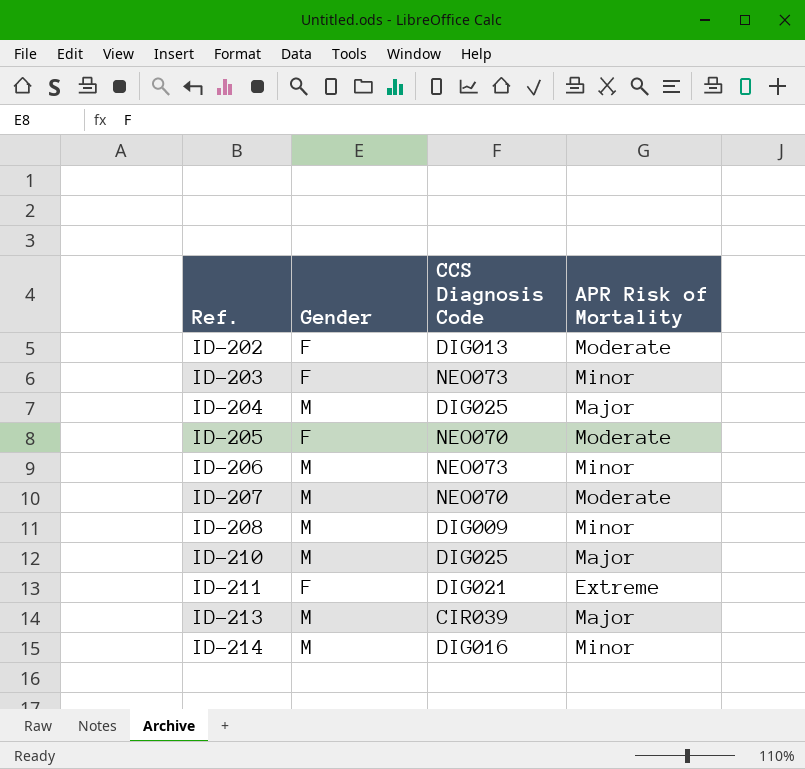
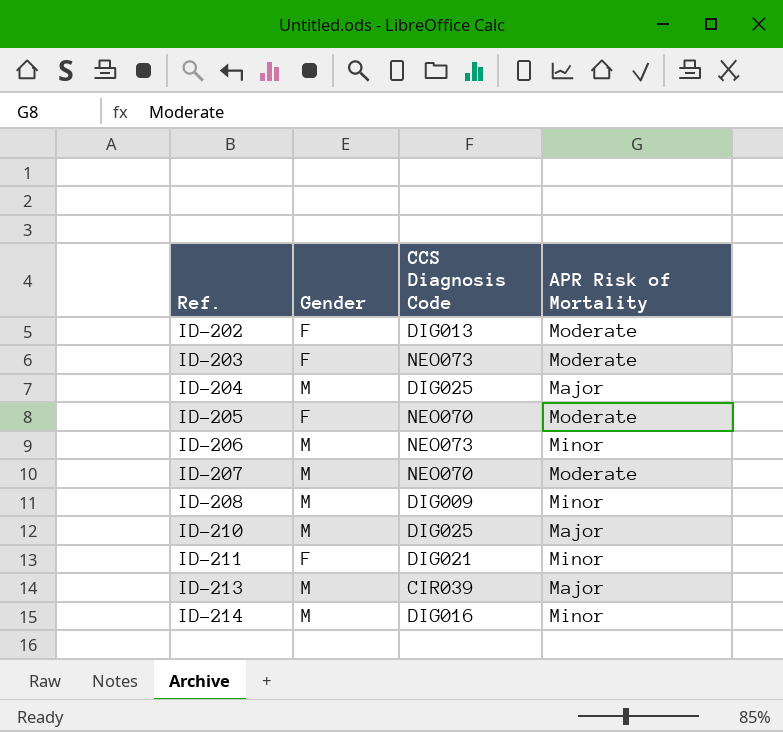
ID-203 | APR Risk of Mortality: Minor -> Moderate
ID-211 | APR Risk of Mortality: Extreme -> Minor

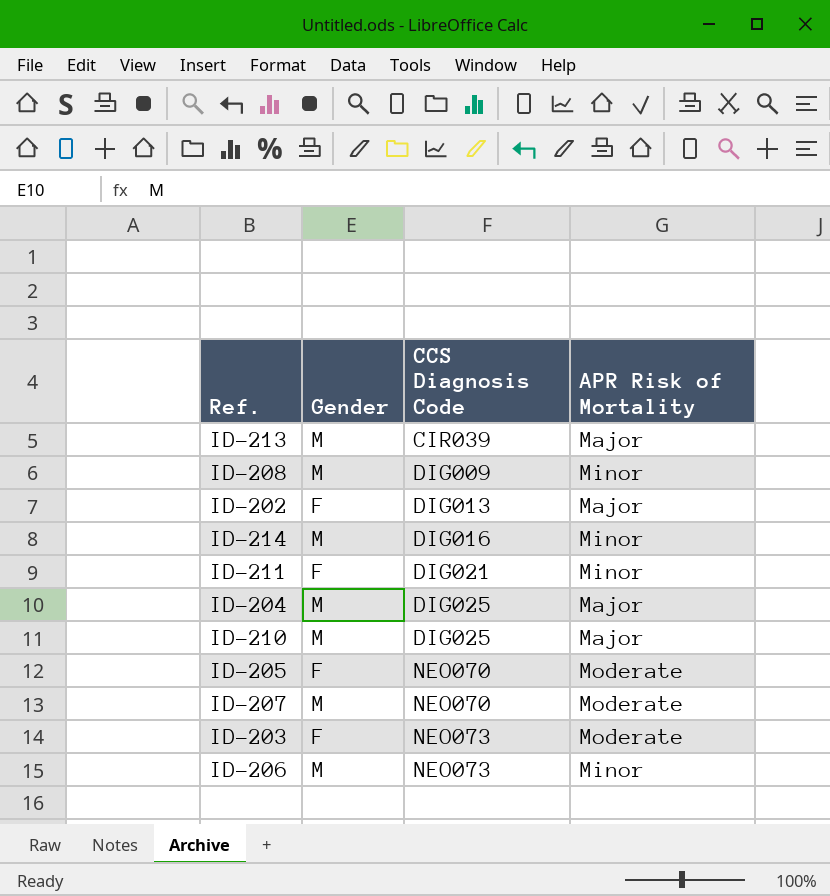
row order: Ref. ascending -> CCS Diagnosis Code ascending
ID-202 | APR Risk of Mortality: Moderate -> Major

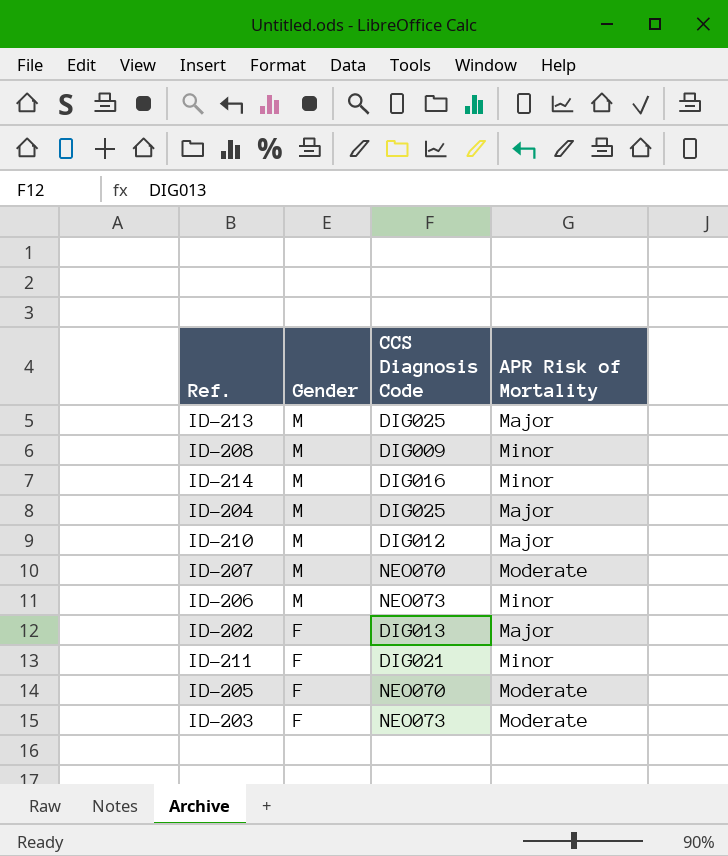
row order: CCS Diagnosis Code ascending -> Gender descending
ID-213 | CCS Diagnosis Code: CIR039 -> DIG025
ID-210 | CCS Diagnosis Code: DIG025 -> DIG012

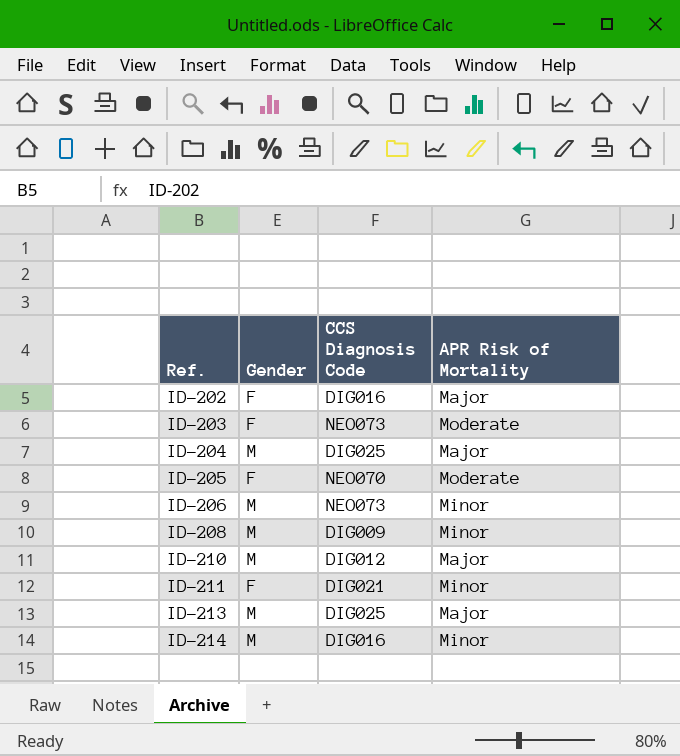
row order: Gender descending -> Ref. ascending
row ID-207: M | NEO070 | Moderate -> none
ID-202 | CCS Diagnosis Code: DIG013 -> DIG016

